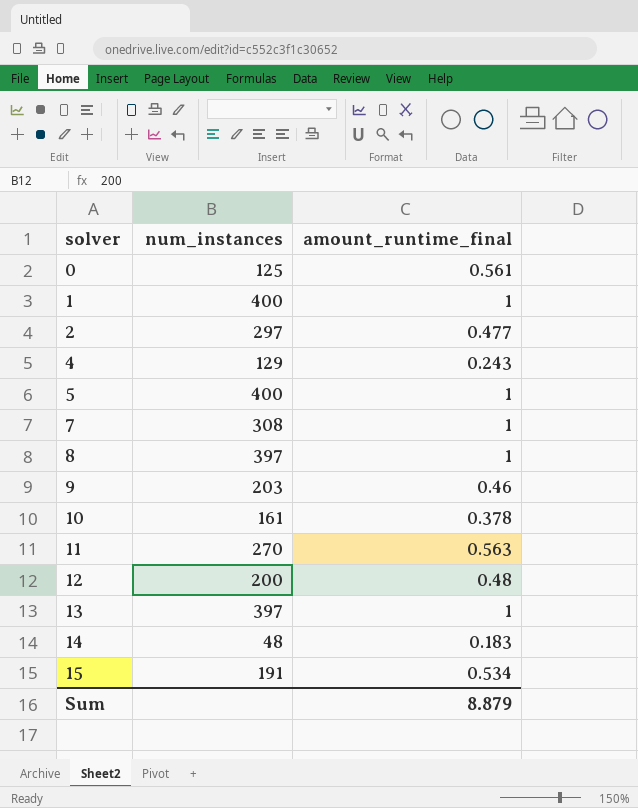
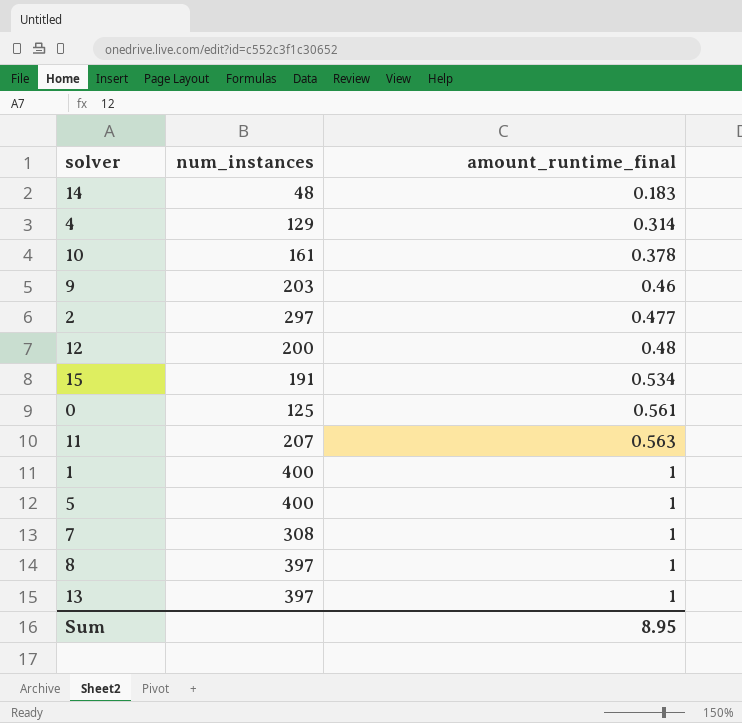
row order: solver ascending -> amount_runtime_final ascending
4 | amount_runtime_final: 0.243 -> 0.314
11 | num_instances: 270 -> 207
Sum | amount_runtime_final: 8.879 -> 8.95

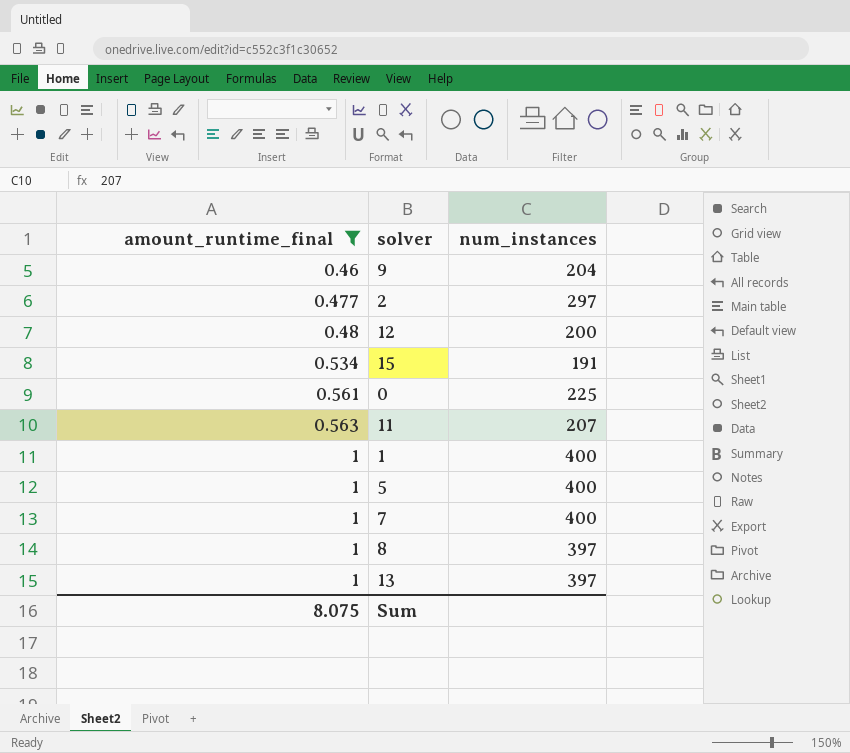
filter: none -> amount_runtime_final >= 0.46
column amount_runtime_final | position: 3 -> 1
9 | num_instances: 203 -> 204
0 | num_instances: 125 -> 225
7 | num_instances: 308 -> 400
Sum | amount_runtime_final: 8.95 -> 8.075

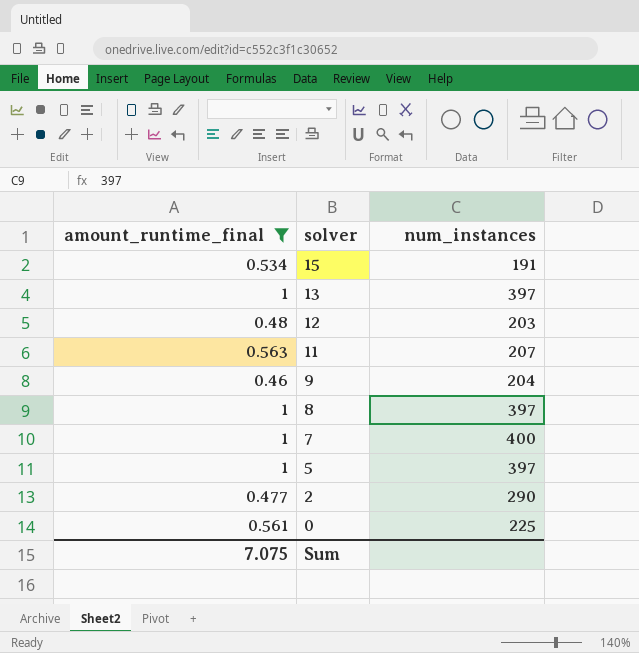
row order: amount_runtime_final ascending -> solver descending
row 1: 1 | 400 -> none
12 | num_instances: 200 -> 203
5 | num_instances: 400 -> 397
2 | num_instances: 297 -> 290
Sum | amount_runtime_final: 8.075 -> 7.075

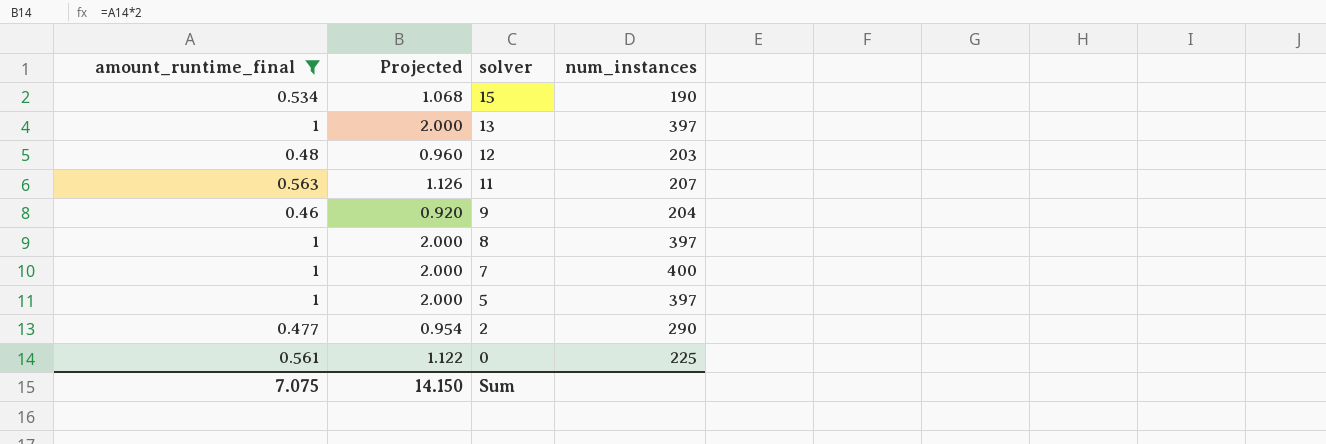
column Projected | formula: none -> [amount_runtime_final] * 2
15 | num_instances: 191 -> 190

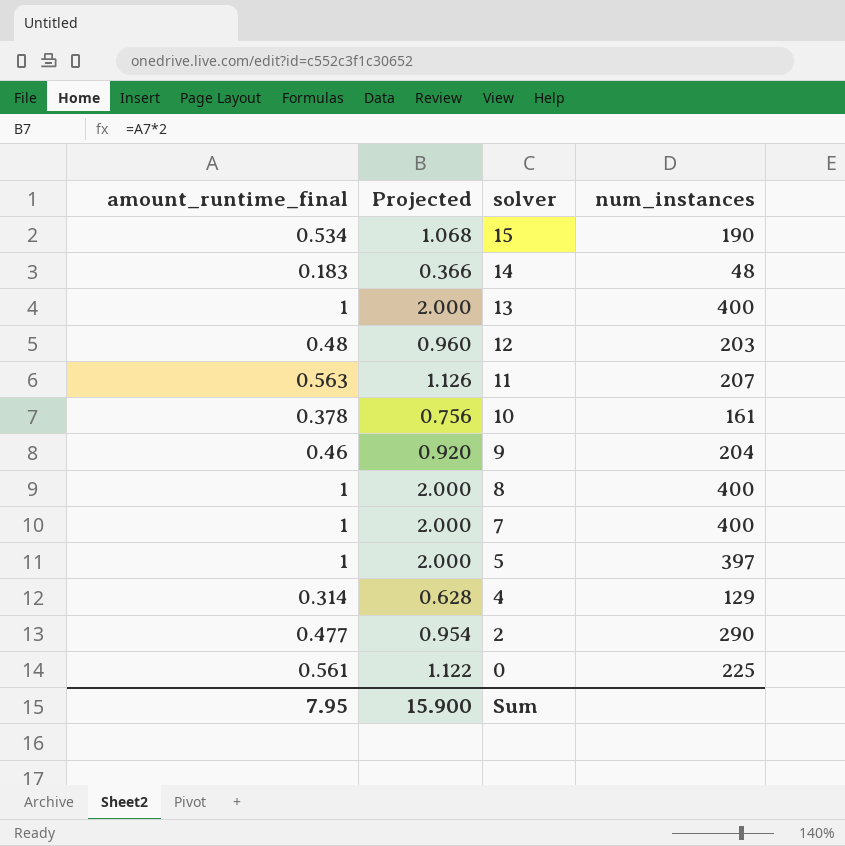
filter: amount_runtime_final >= 0.46 -> none
13 | num_instances: 397 -> 400
8 | num_instances: 397 -> 400
Sum | amount_runtime_final: 7.075 -> 7.95
Sum | Projected: 14.150 -> 15.900

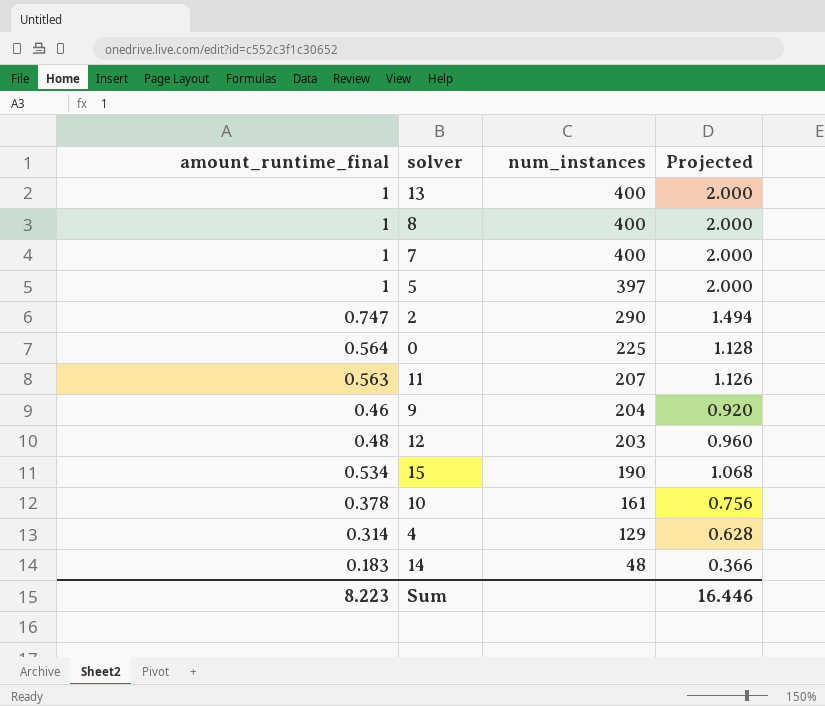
row order: solver descending -> num_instances descending
column Projected | position: 2 -> 4
2 | amount_runtime_final: 0.477 -> 0.747
2 | Projected: 0.954 -> 1.494
0 | amount_runtime_final: 0.561 -> 0.564
0 | Projected: 1.122 -> 1.128
Sum | amount_runtime_final: 7.95 -> 8.223
Sum | Projected: 15.900 -> 16.446

